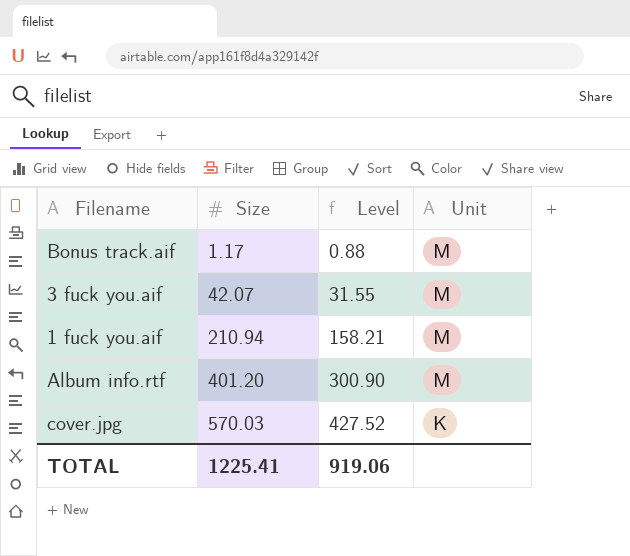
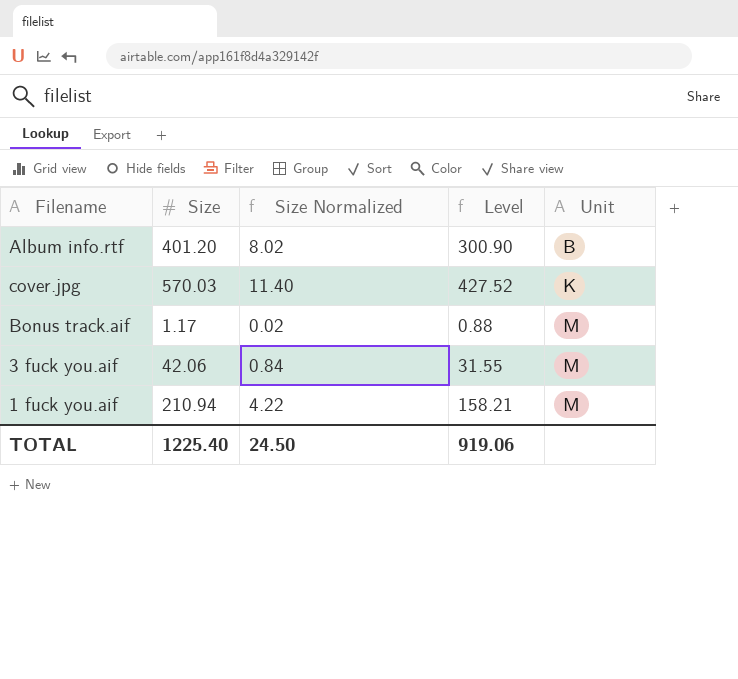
row order: Size ascending -> Unit ascending
column Size Normalized | formula: none -> [Size] * 0.02
Album info.rtf | Unit: M -> B
3 fuck you.aif | Size: 42.07 -> 42.06
TOTAL | Size: 1225.41 -> 1225.40

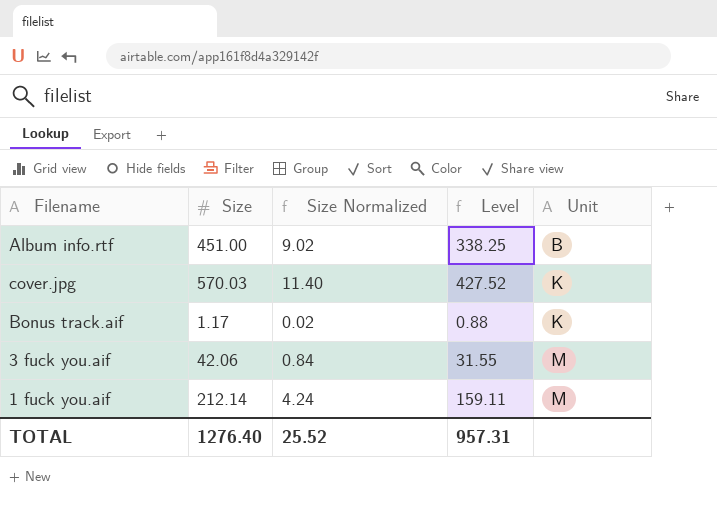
Album info.rtf | Size: 401.20 -> 451.00
Album info.rtf | Size Normalized: 8.02 -> 9.02
Album info.rtf | Level: 300.90 -> 338.25
Bonus track.aif | Unit: M -> K
1 fuck you.aif | Size: 210.94 -> 212.14
1 fuck you.aif | Size Normalized: 4.22 -> 4.24
1 fuck you.aif | Level: 158.21 -> 159.11
TOTAL | Size: 1225.40 -> 1276.40
TOTAL | Size Normalized: 24.50 -> 25.52
TOTAL | Level: 919.06 -> 957.31

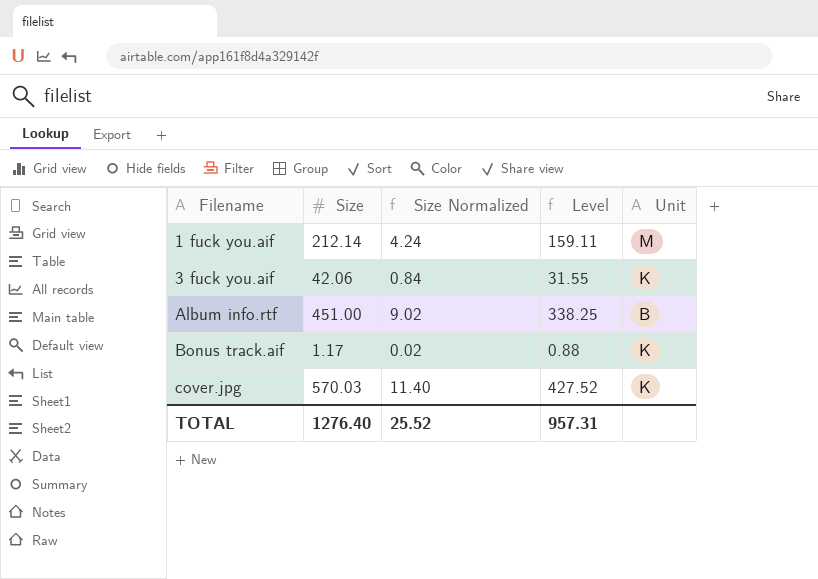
row order: Unit ascending -> Filename ascending
3 fuck you.aif | Unit: M -> K

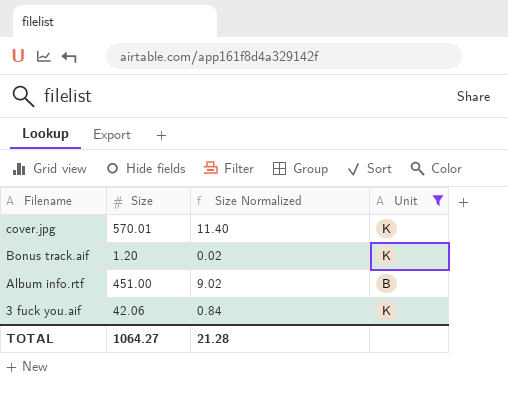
filter: none -> Unit != M
row order: Filename ascending -> Filename descending
column Level | formula: [Size] * 0.75 -> none
cover.jpg | Size: 570.03 -> 570.01
Bonus track.aif | Size: 1.17 -> 1.20
TOTAL | Size: 1276.40 -> 1064.27
TOTAL | Size Normalized: 25.52 -> 21.28

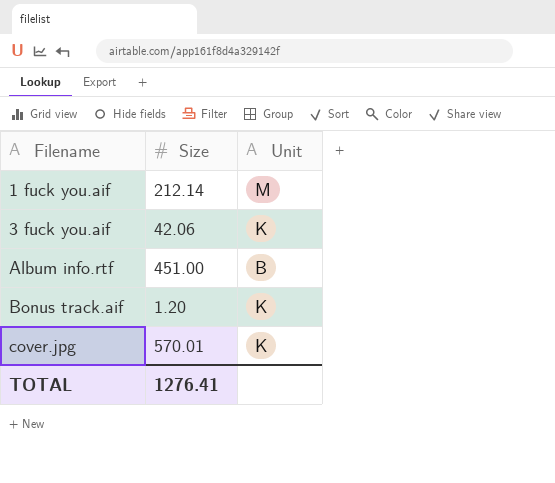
filter: Unit != M -> none
row order: Filename descending -> Filename ascending
column Size Normalized | formula: [Size] * 0.02 -> none
TOTAL | Size: 1064.27 -> 1276.41

